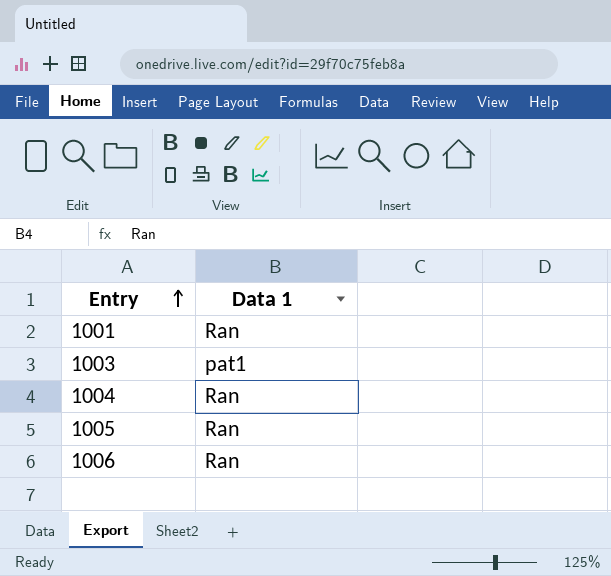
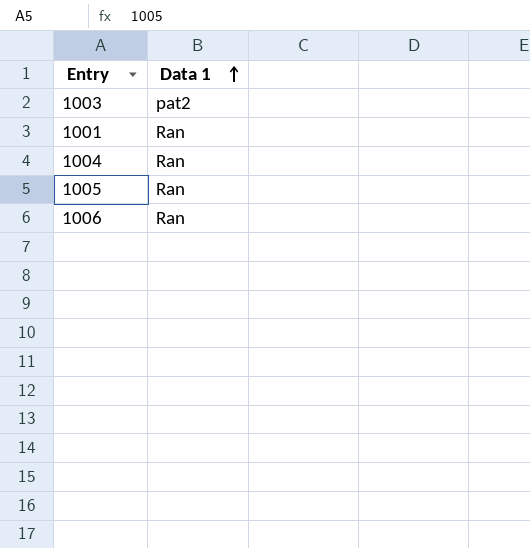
row order: Entry ascending -> Data 1 ascending
1003 | Data 1: pat1 -> pat2

